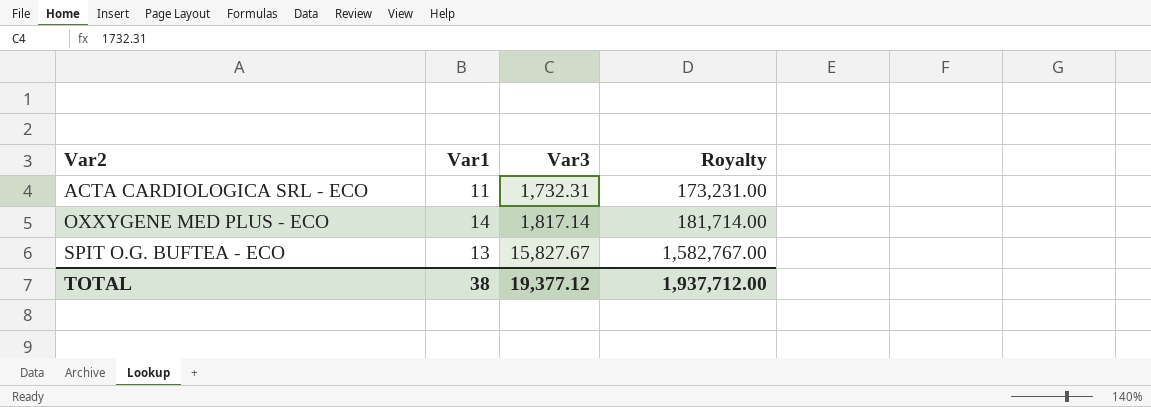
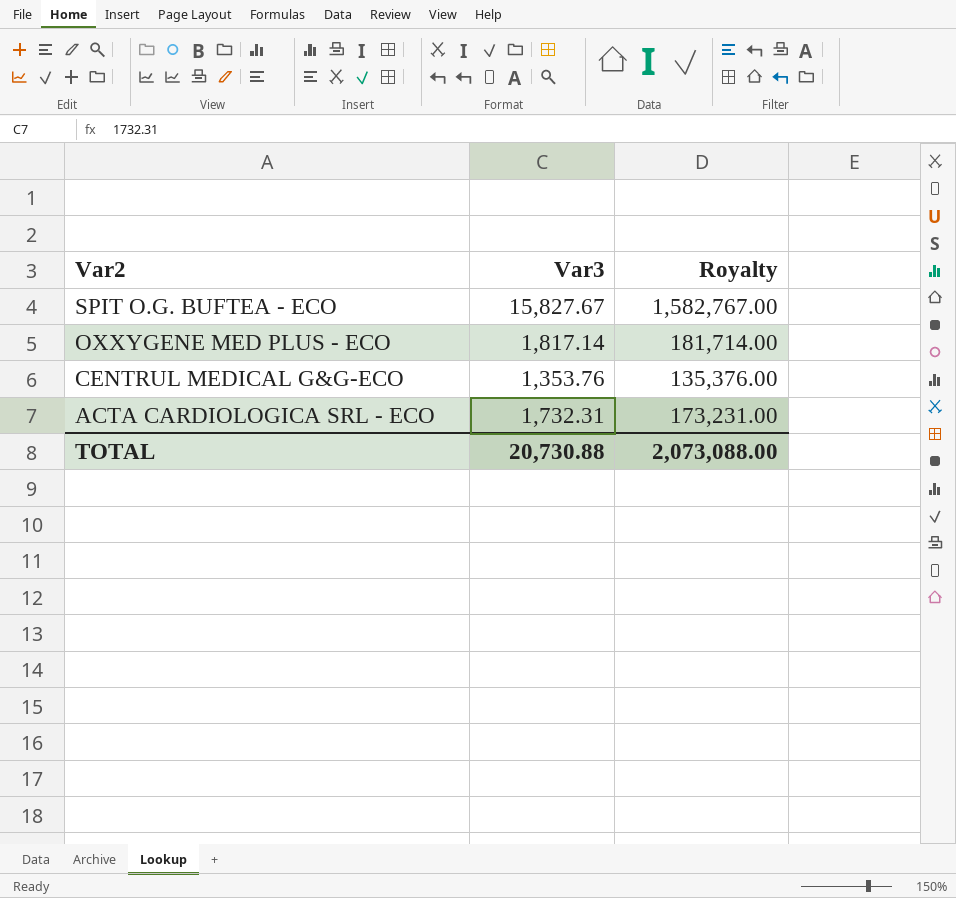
row order: Var2 ascending -> Var2 descending
column Var1 | position: 2 -> none
row CENTRUL MEDICAL G&G-ECO: none -> 1,353.76 | 135,376.00
TOTAL | Var3: 19,377.12 -> 20,730.88
TOTAL | Royalty: 1,937,712.00 -> 2,073,088.00

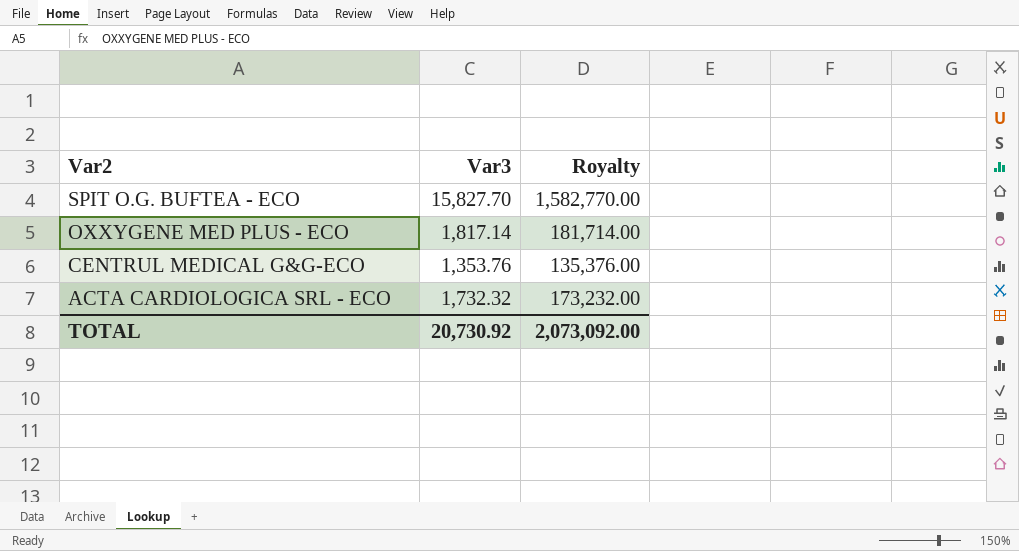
SPIT O.G. BUFTEA - ECO | Var3: 15,827.67 -> 15,827.70
SPIT O.G. BUFTEA - ECO | Royalty: 1,582,767.00 -> 1,582,770.00
ACTA CARDIOLOGICA SRL - ECO | Var3: 1,732.31 -> 1,732.32
ACTA CARDIOLOGICA SRL - ECO | Royalty: 173,231.00 -> 173,232.00
TOTAL | Var3: 20,730.88 -> 20,730.92
TOTAL | Royalty: 2,073,088.00 -> 2,073,092.00

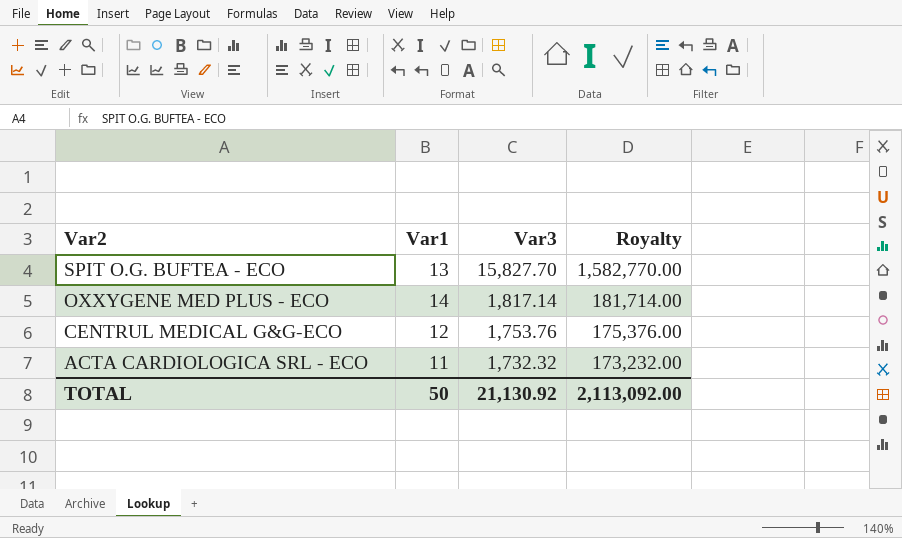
column Var1 | position: none -> 2
CENTRUL MEDICAL G&G-ECO | Var3: 1,353.76 -> 1,753.76
CENTRUL MEDICAL G&G-ECO | Royalty: 135,376.00 -> 175,376.00
TOTAL | Var3: 20,730.92 -> 21,130.92
TOTAL | Royalty: 2,073,092.00 -> 2,113,092.00

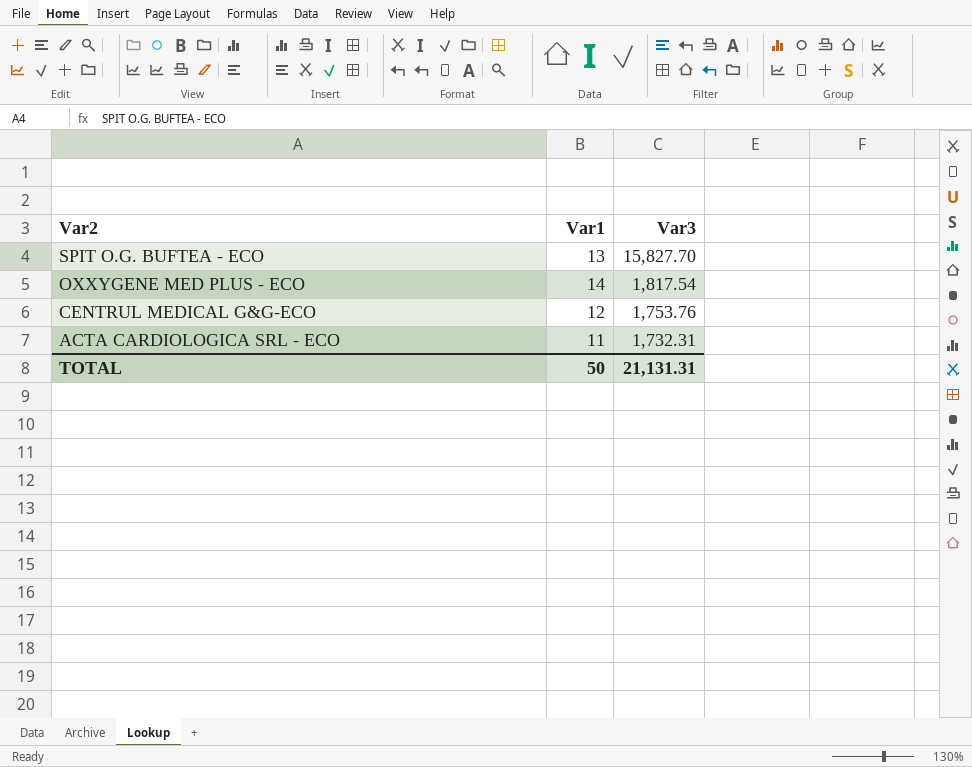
column Royalty | formula: [Var3] * 100 -> none
OXXYGENE MED PLUS - ECO | Var3: 1,817.14 -> 1,817.54
ACTA CARDIOLOGICA SRL - ECO | Var3: 1,732.32 -> 1,732.31
TOTAL | Var3: 21,130.92 -> 21,131.31

